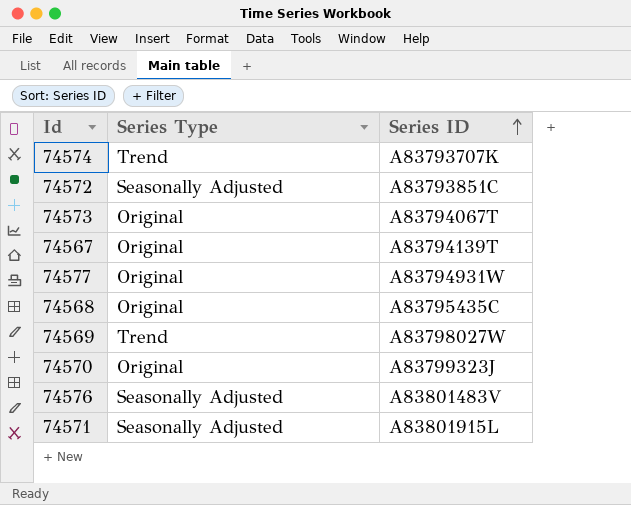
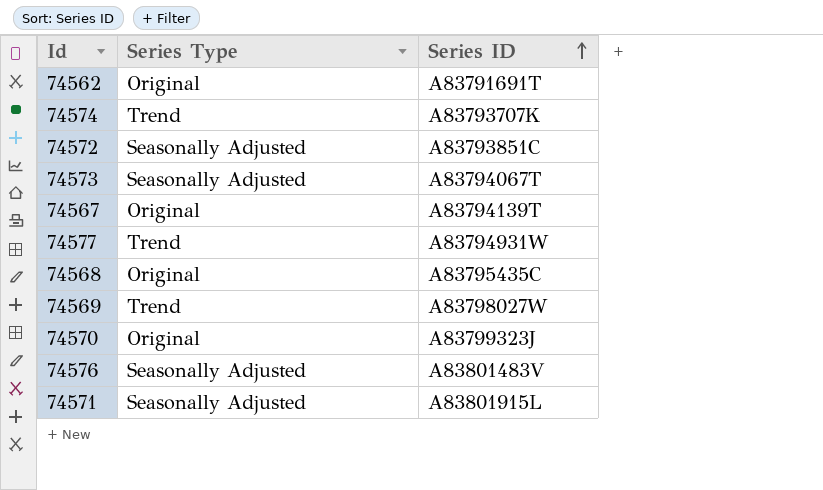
row 74562: none -> Original | A83791691T
74573 | Series Type: Original -> Seasonally Adjusted
74577 | Series Type: Original -> Trend

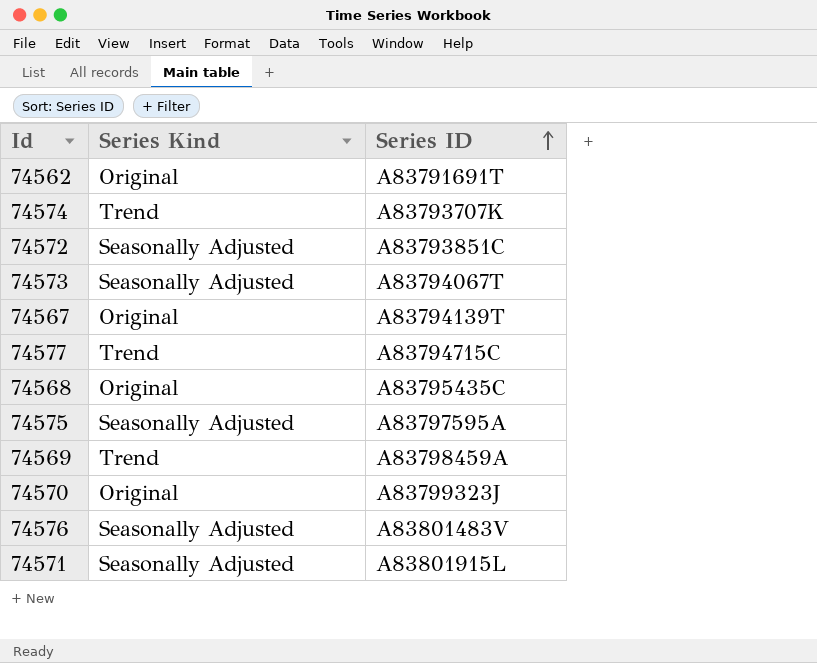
column name: Series Type -> Series Kind
74577 | Series ID: A83794931W -> A83794715C
row 74575: none -> Seasonally Adjusted | A83797595A
74569 | Series ID: A83798027W -> A83798459A

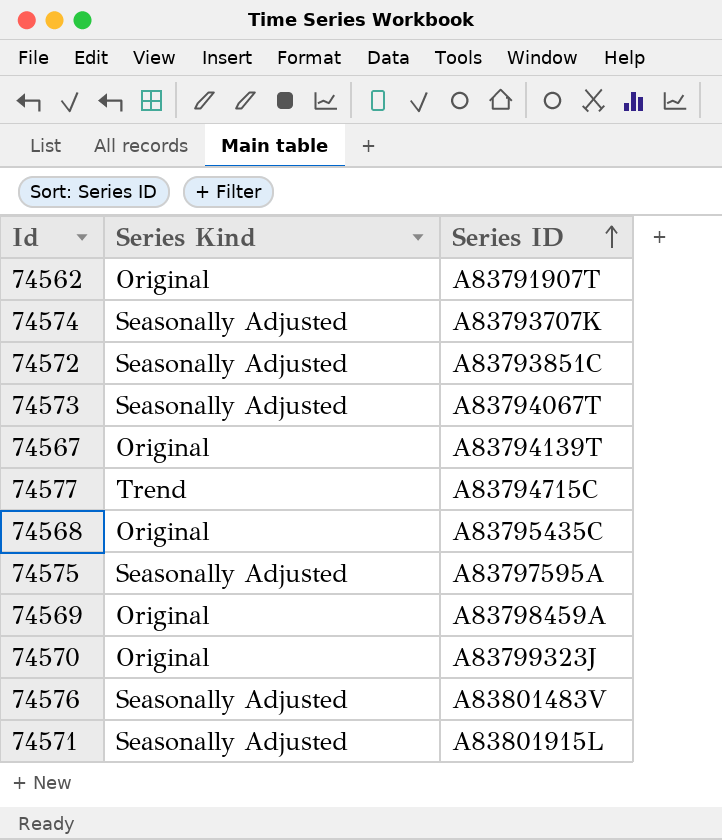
74562 | Series ID: A83791691T -> A83791907T
74574 | Series Kind: Trend -> Seasonally Adjusted
74569 | Series Kind: Trend -> Original

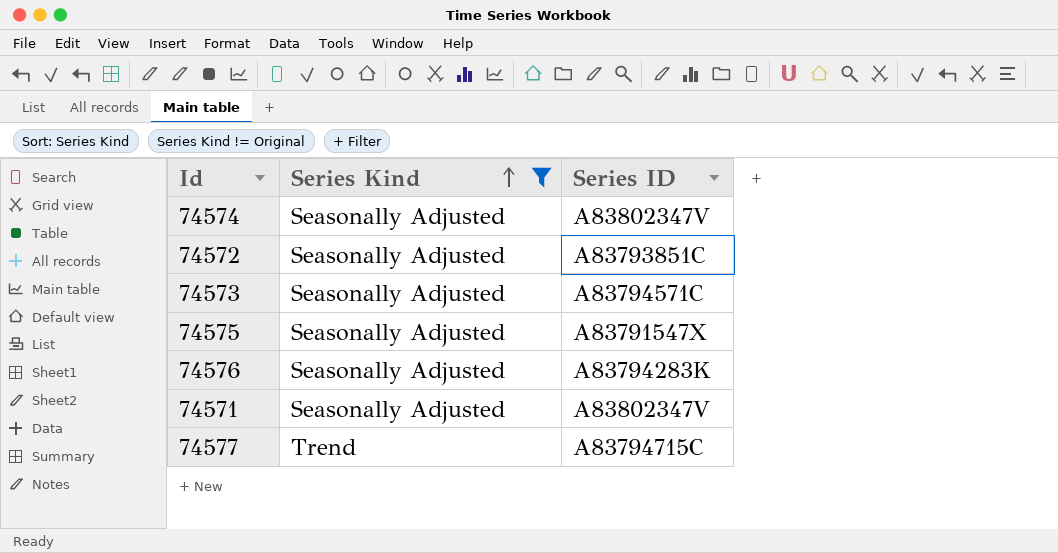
filter: none -> Series Kind != Original
row order: Series ID ascending -> Series Kind ascending
74574 | Series ID: A83793707K -> A83802347V
74573 | Series ID: A83794067T -> A83794571C
74575 | Series ID: A83797595A -> A83791547X
74576 | Series ID: A83801483V -> A83794283K
74571 | Series ID: A83801915L -> A83802347V

